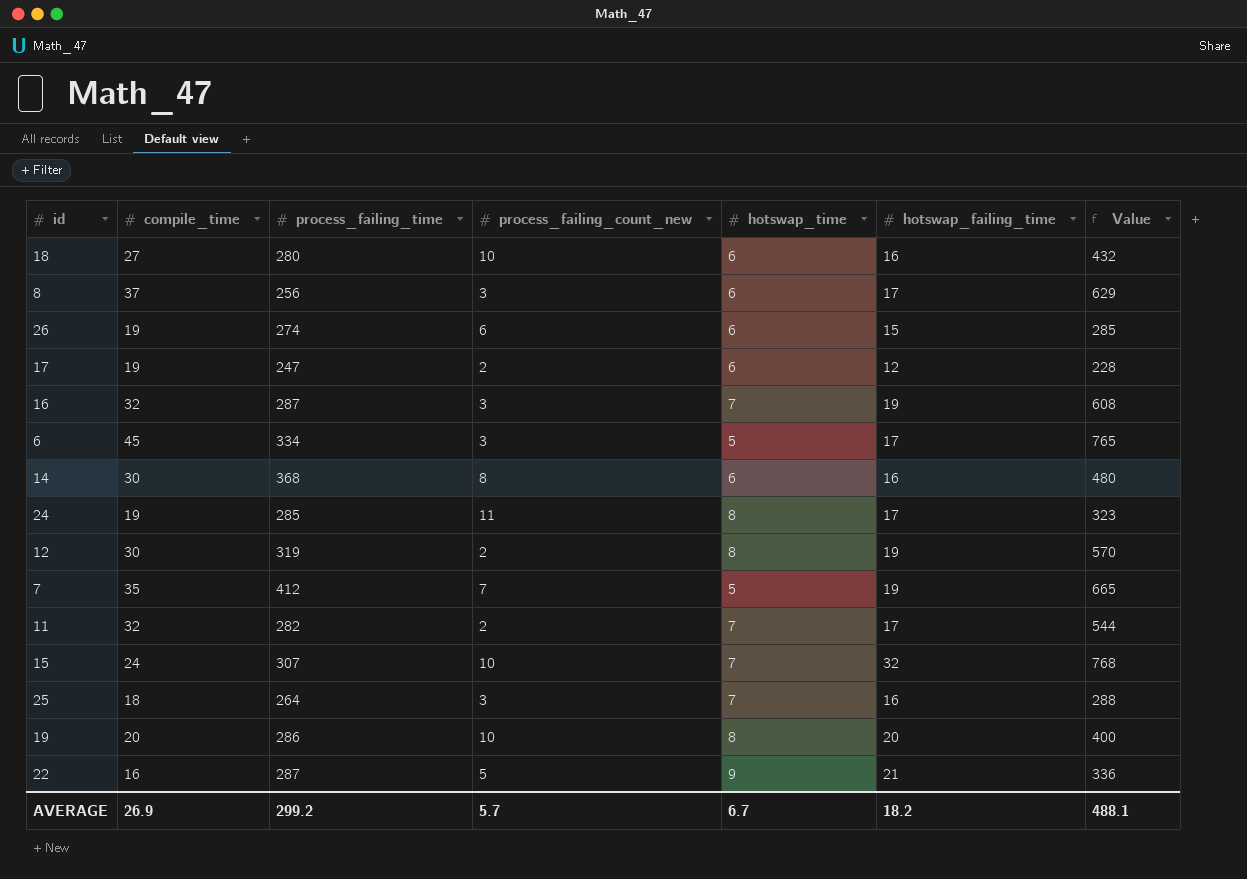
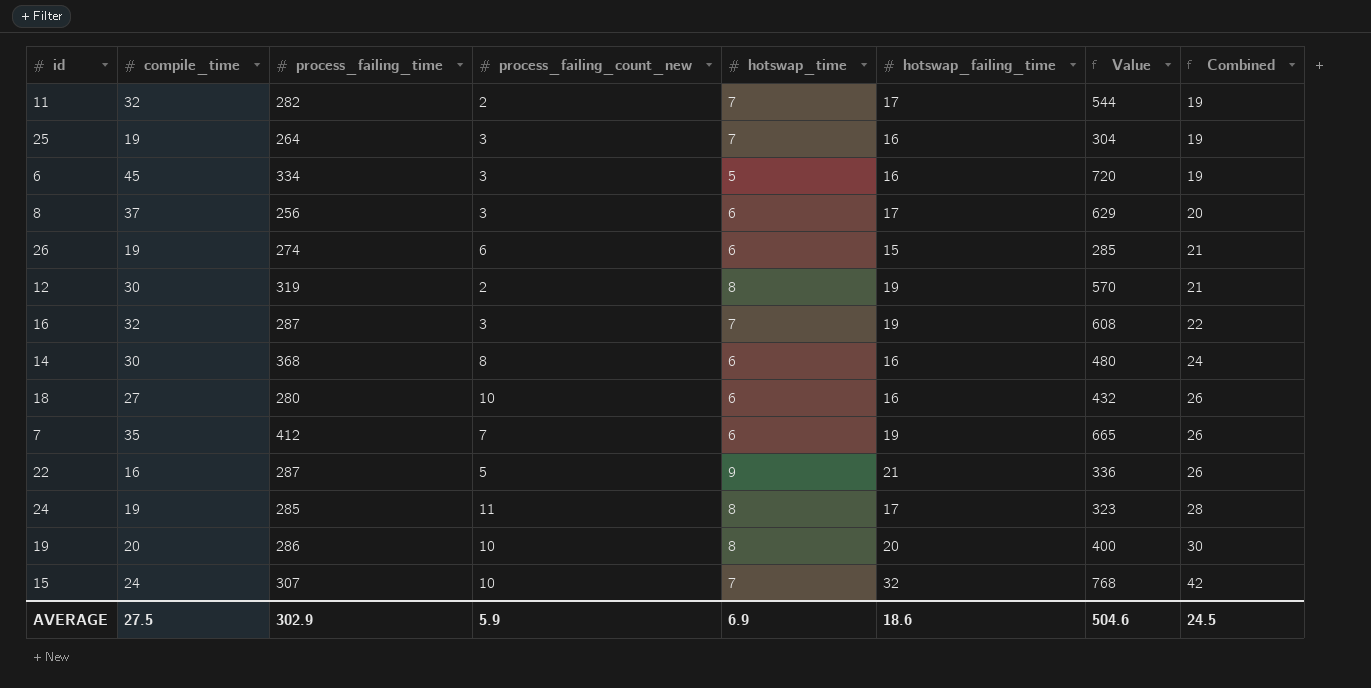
row order: none -> Combined ascending
column Combined | formula: none -> [process_failing_count_new] + [hotswap_failing_time]
row 17: 19 | 247 | 2 | 6 | 12 | 228 -> none
25 | compile_time: 18 -> 19
25 | Value: 288 -> 304
6 | hotswap_failing_time: 17 -> 16
6 | Value: 765 -> 720
7 | hotswap_time: 5 -> 6
AVERAGE | compile_time: 26.9 -> 27.5
AVERAGE | process_failing_time: 299.2 -> 302.9
AVERAGE | process_failing_count_new: 5.7 -> 5.9
AVERAGE | hotswap_time: 6.7 -> 6.9
AVERAGE | hotswap_failing_time: 18.2 -> 18.6
AVERAGE | Value: 488.1 -> 504.6

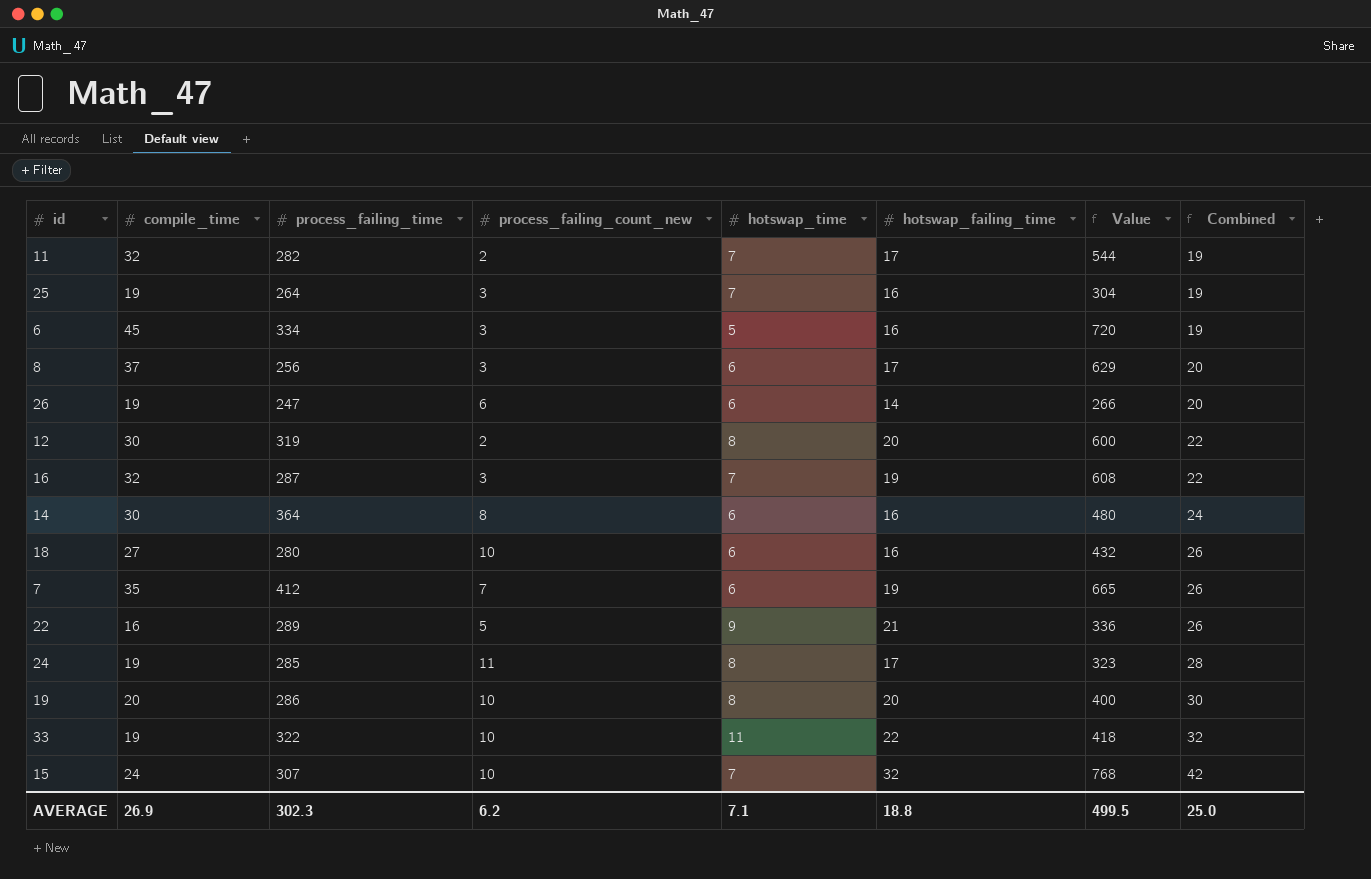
26 | process_failing_time: 274 -> 247
26 | hotswap_failing_time: 15 -> 14
26 | Value: 285 -> 266
26 | Combined: 21 -> 20
12 | hotswap_failing_time: 19 -> 20
12 | Value: 570 -> 600
12 | Combined: 21 -> 22
14 | process_failing_time: 368 -> 364
22 | process_failing_time: 287 -> 289
row 33: none -> 19 | 322 | 10 | 11 | 22 | 418 | 32
AVERAGE | compile_time: 27.5 -> 26.9
AVERAGE | process_failing_time: 302.9 -> 302.3
AVERAGE | process_failing_count_new: 5.9 -> 6.2
AVERAGE | hotswap_time: 6.9 -> 7.1
AVERAGE | hotswap_failing_time: 18.6 -> 18.8
AVERAGE | Value: 504.6 -> 499.5
AVERAGE | Combined: 24.5 -> 25.0

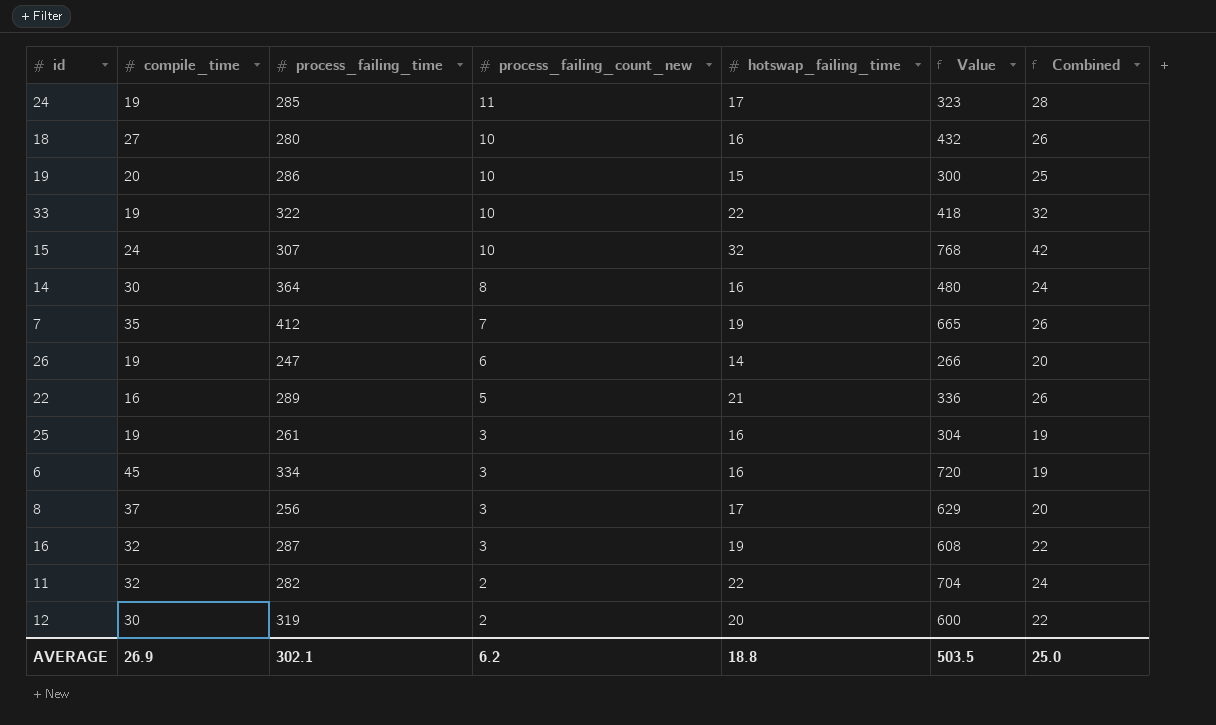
row order: Combined ascending -> process_failing_count_new descending
column hotswap_time | position: 5 -> none
19 | hotswap_failing_time: 20 -> 15
19 | Value: 400 -> 300
19 | Combined: 30 -> 25
25 | process_failing_time: 264 -> 261
11 | hotswap_failing_time: 17 -> 22
11 | Value: 544 -> 704
11 | Combined: 19 -> 24
AVERAGE | process_failing_time: 302.3 -> 302.1
AVERAGE | Value: 499.5 -> 503.5

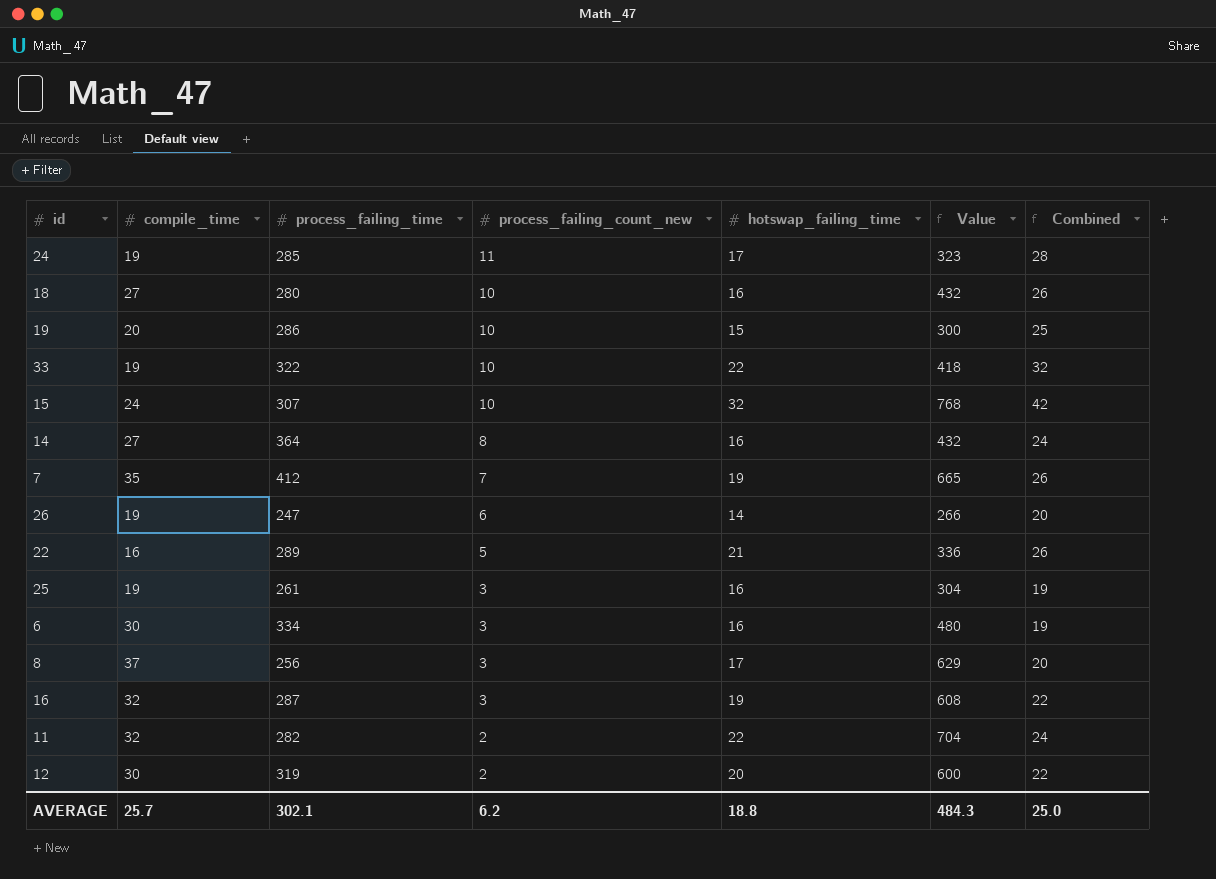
14 | compile_time: 30 -> 27
14 | Value: 480 -> 432
6 | compile_time: 45 -> 30
6 | Value: 720 -> 480
AVERAGE | compile_time: 26.9 -> 25.7
AVERAGE | Value: 503.5 -> 484.3

